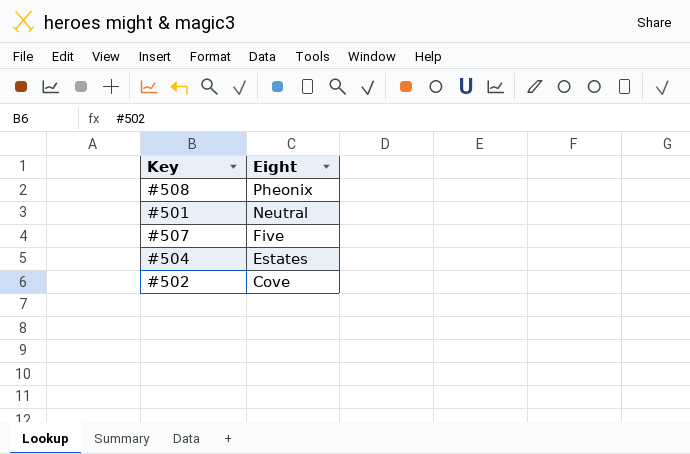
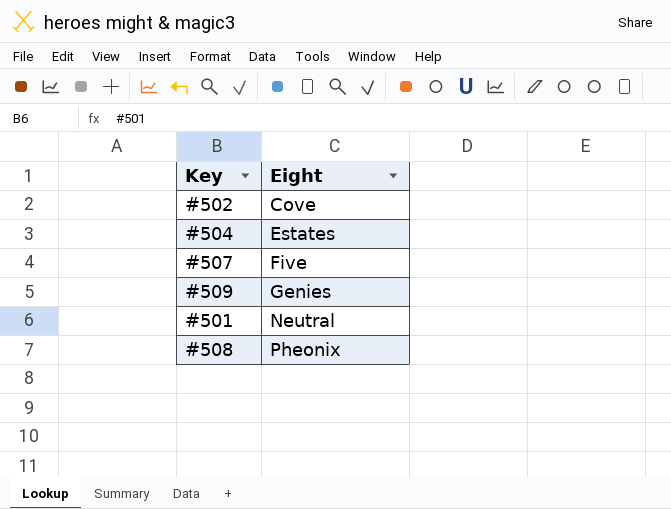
row order: Eight descending -> Eight ascending
row #509: none -> Genies

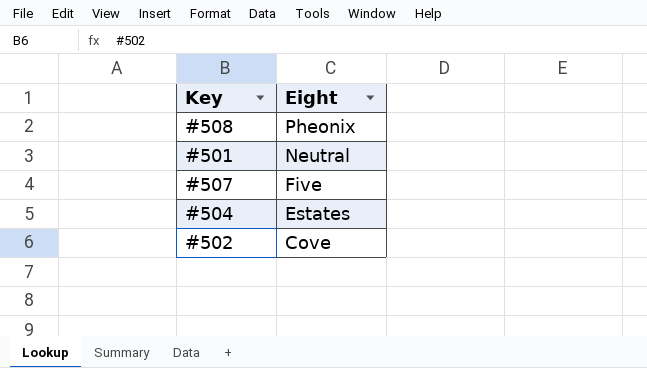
row order: Eight ascending -> Eight descending
row #509: Genies -> none

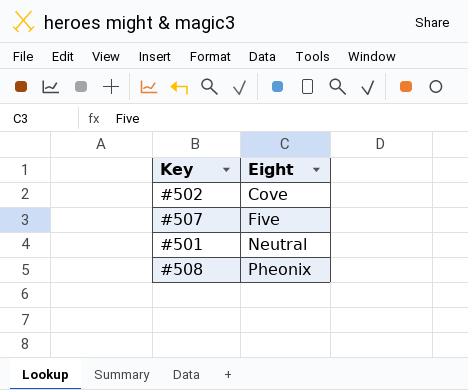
row order: Eight descending -> Eight ascending
row #504: Estates -> none

